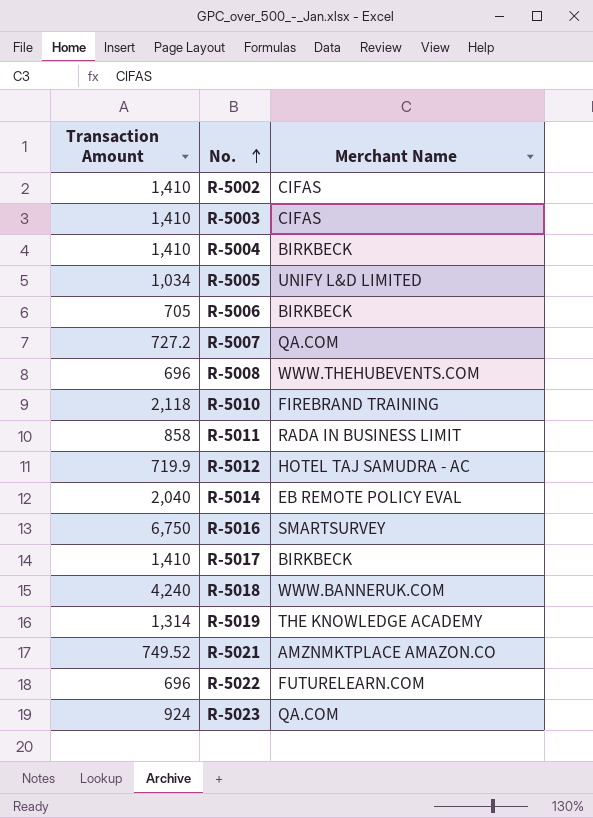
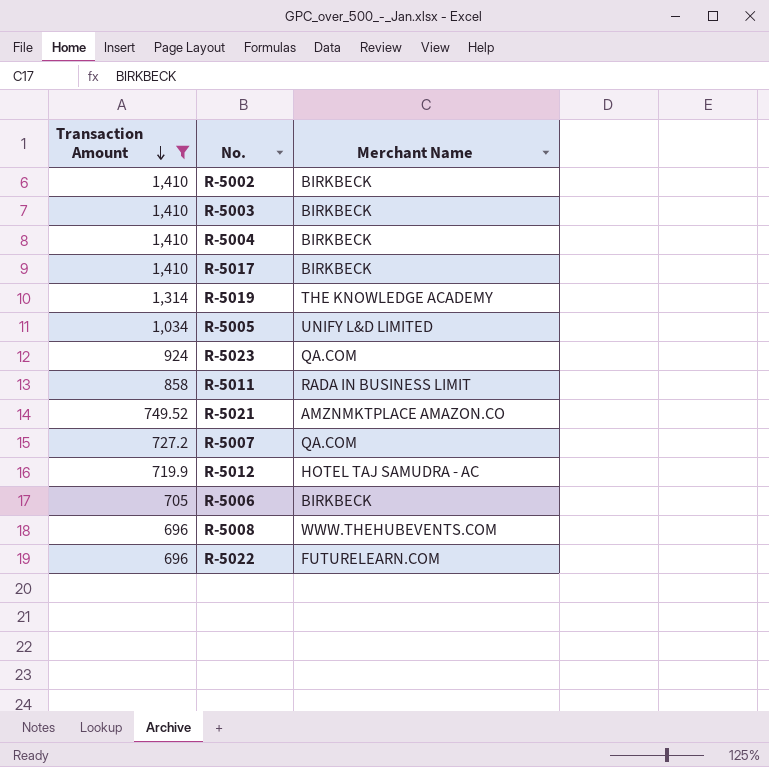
filter: none -> Transaction Amount <= 1,410
row order: No. ascending -> Transaction Amount descending
R-5002 | Merchant Name: CIFAS -> BIRKBECK
R-5003 | Merchant Name: CIFAS -> BIRKBECK

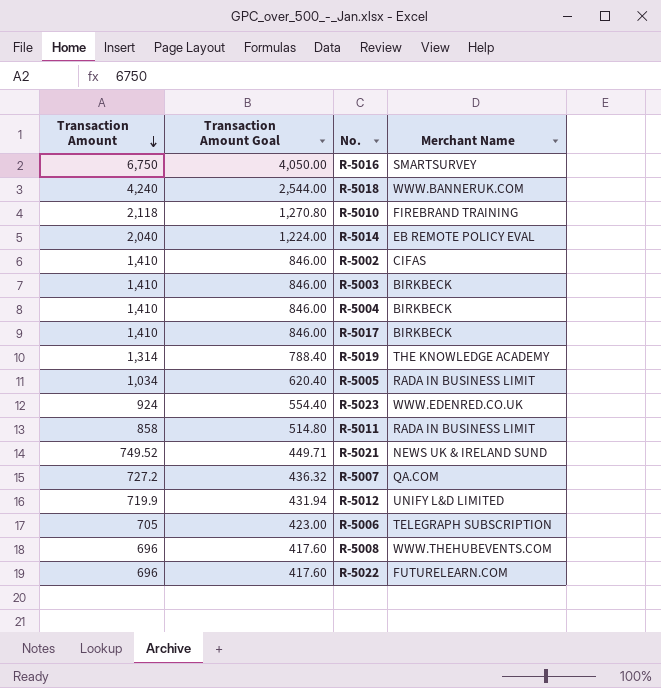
filter: Transaction Amount <= 1,410 -> none
column Transaction Amount Goal | formula: none -> [Transaction Amount] * 0.6
R-5002 | Merchant Name: BIRKBECK -> CIFAS
R-5005 | Merchant Name: UNIFY L&D LIMITED -> RADA IN BUSINESS LIMIT
R-5023 | Merchant Name: QA.COM -> WWW.EDENRED.CO.UK
R-5021 | Merchant Name: AMZNMKTPLACE AMAZON.CO -> NEWS UK & IRELAND SUND
R-5012 | Merchant Name: HOTEL TAJ SAMUDRA - AC -> UNIFY L&D LIMITED
R-5006 | Merchant Name: BIRKBECK -> TELEGRAPH SUBSCRIPTION

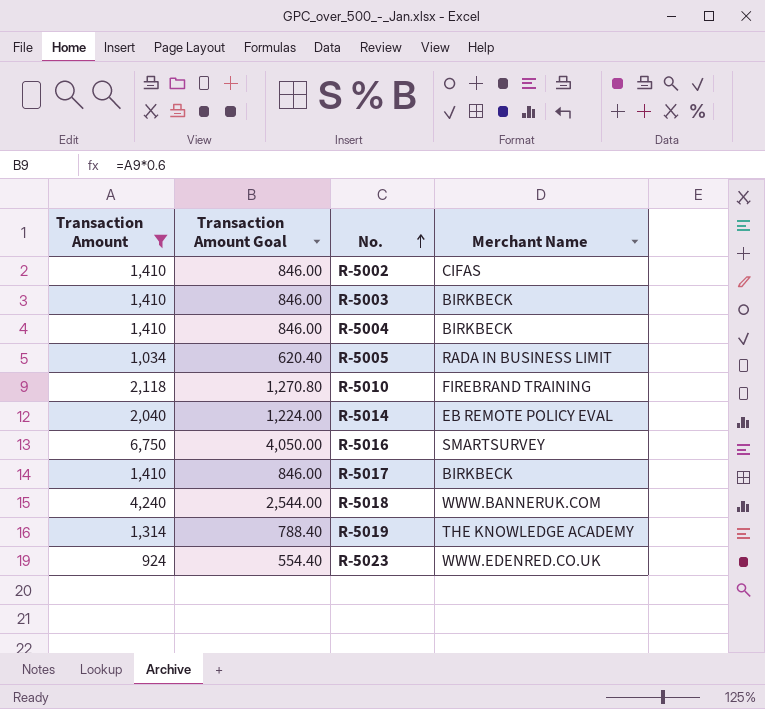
filter: none -> Transaction Amount >= 924
row order: Transaction Amount descending -> No. ascending

